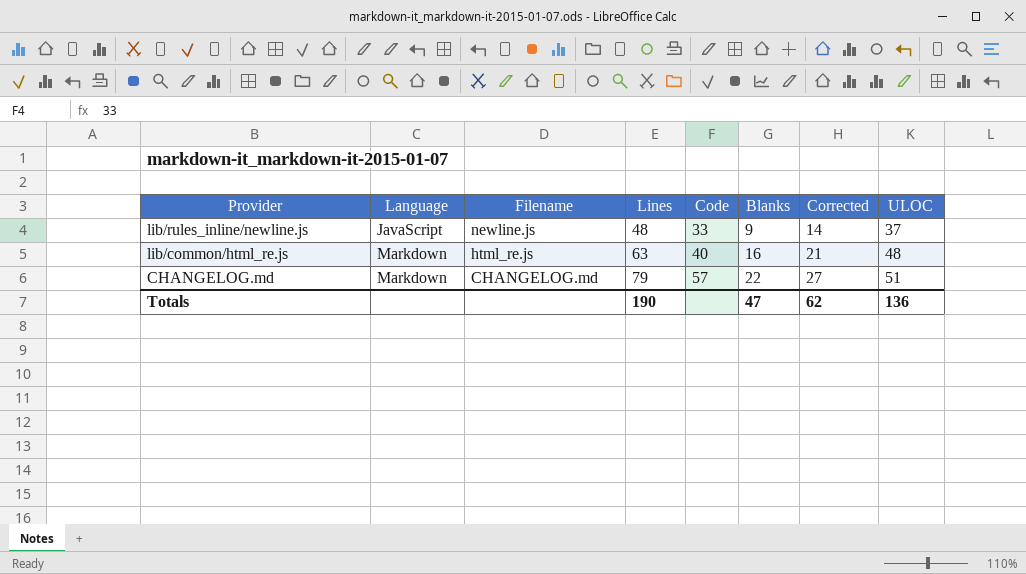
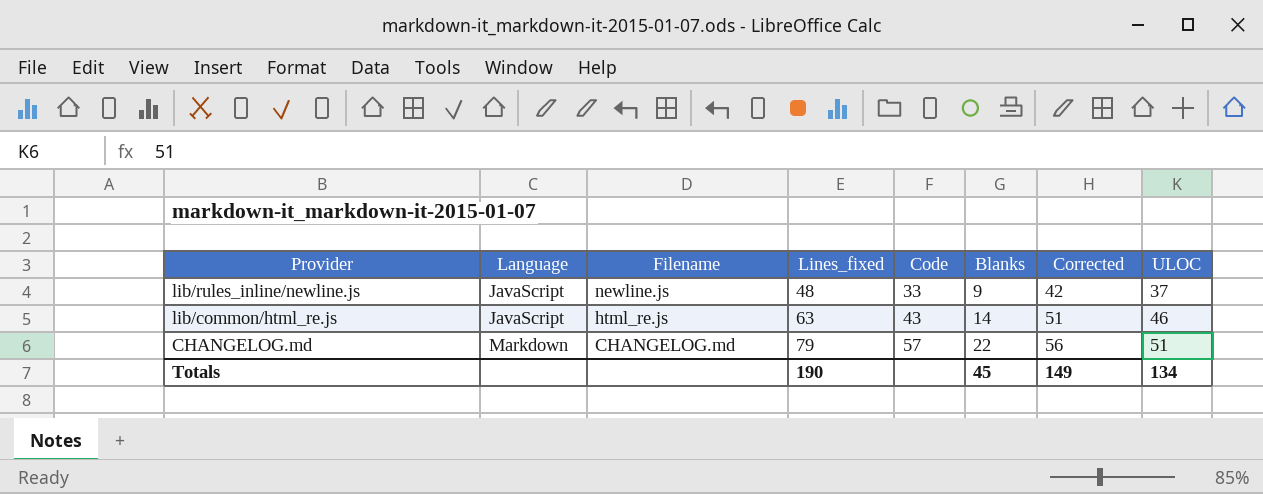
column name: Lines -> Lines_fixed
column Corrected | formula: [Blanks] + 5 -> [ULOC] + 5
lib/common/html_re.js | Language: Markdown -> JavaScript
lib/common/html_re.js | Code: 40 -> 43
lib/common/html_re.js | Blanks: 16 -> 14
lib/common/html_re.js | ULOC: 48 -> 46
Totals | Blanks: 47 -> 45
Totals | Corrected: 62 -> 149
Totals | ULOC: 136 -> 134

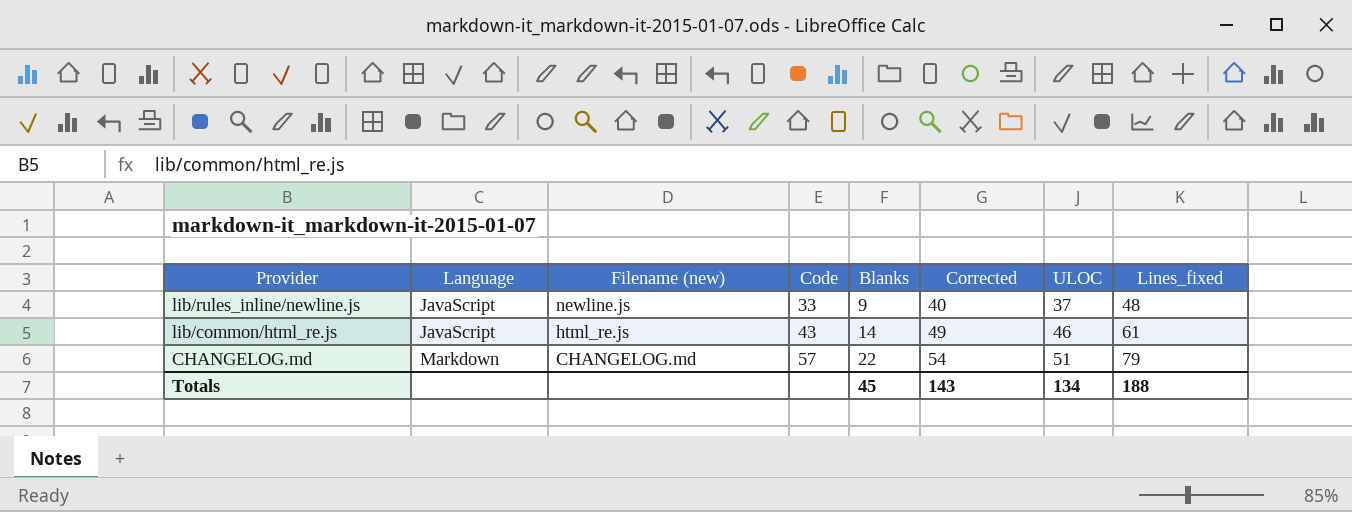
column name: Filename -> Filename (new)
column Corrected | formula: [ULOC] + 5 -> [ULOC] + 3
column Lines_fixed | position: 4 -> 8
lib/common/html_re.js | Lines_fixed: 63 -> 61
Totals | Corrected: 149 -> 143
Totals | Lines_fixed: 190 -> 188

